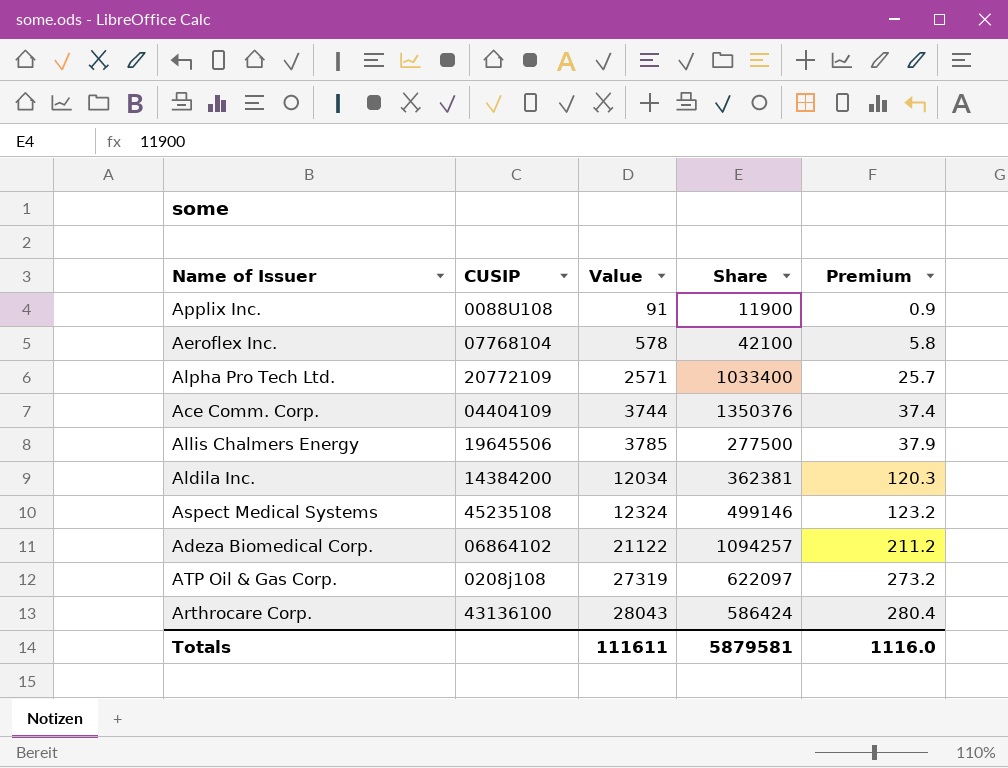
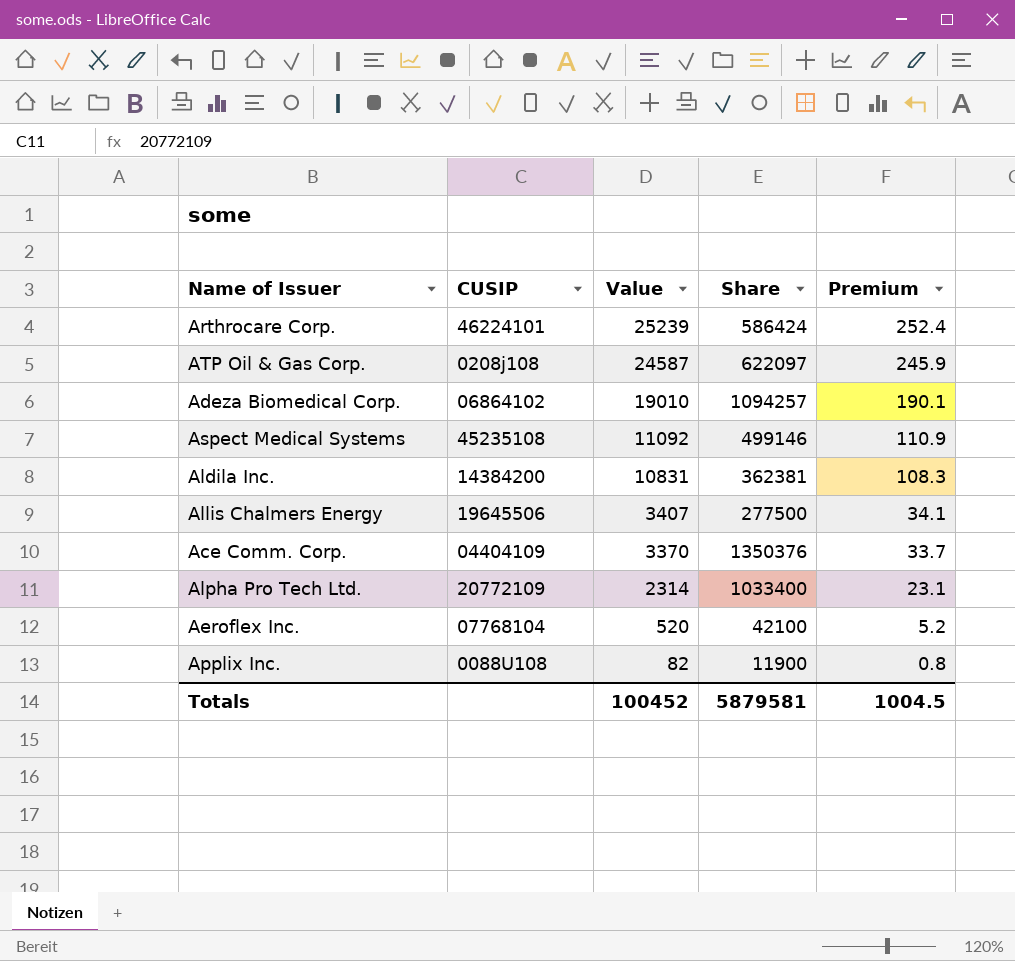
row order: Value ascending -> Value descending
Arthrocare Corp. | CUSIP: 43136100 -> 46224101
Arthrocare Corp. | Value: 28043 -> 25239
Arthrocare Corp. | Premium: 280.4 -> 252.4
ATP Oil & Gas Corp. | Value: 27319 -> 24587
ATP Oil & Gas Corp. | Premium: 273.2 -> 245.9
Adeza Biomedical Corp. | Value: 21122 -> 19010
Adeza Biomedical Corp. | Premium: 211.2 -> 190.1
Aspect Medical Systems | Value: 12324 -> 11092
Aspect Medical Systems | Premium: 123.2 -> 110.9
Aldila Inc. | Value: 12034 -> 10831
Aldila Inc. | Premium: 120.3 -> 108.3
Allis Chalmers Energy | Value: 3785 -> 3407
Allis Chalmers Energy | Premium: 37.9 -> 34.1
Ace Comm. Corp. | Value: 3744 -> 3370
Ace Comm. Corp. | Premium: 37.4 -> 33.7
Alpha Pro Tech Ltd. | Value: 2571 -> 2314
Alpha Pro Tech Ltd. | Premium: 25.7 -> 23.1
Aeroflex Inc. | Value: 578 -> 520
Aeroflex Inc. | Premium: 5.8 -> 5.2
Applix Inc. | Value: 91 -> 82
Applix Inc. | Premium: 0.9 -> 0.8
Totals | Value: 111611 -> 100452
Totals | Premium: 1116.0 -> 1004.5

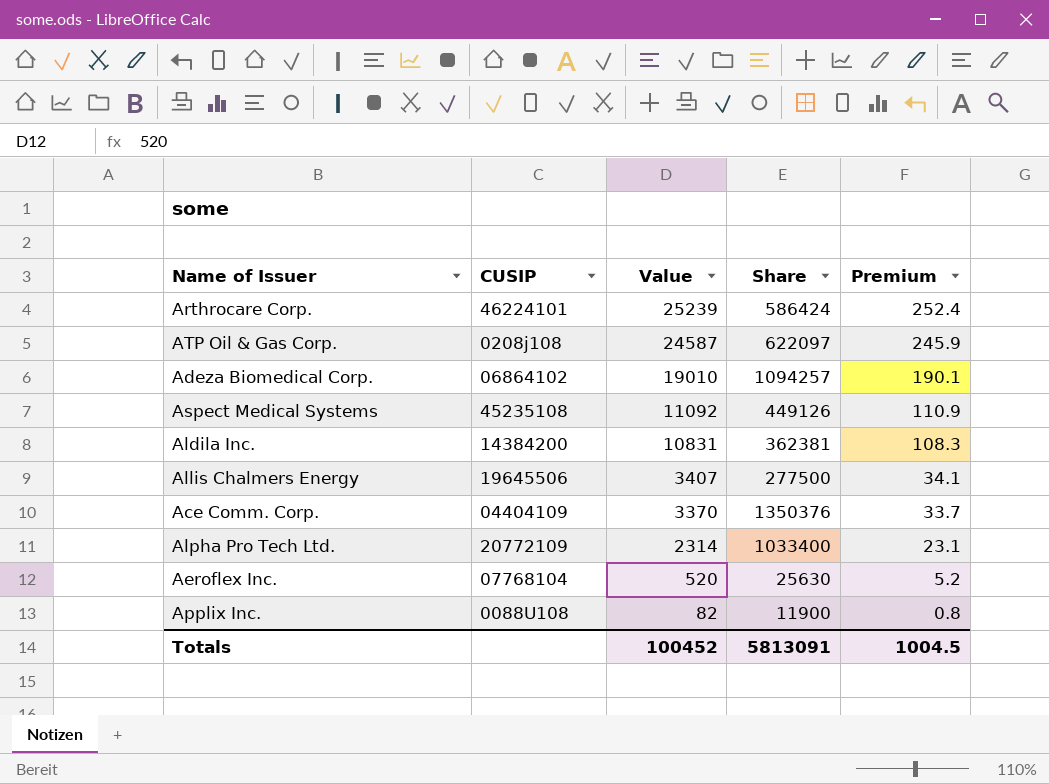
Aspect Medical Systems | Share: 499146 -> 449126
Aeroflex Inc. | Share: 42100 -> 25630
Totals | Share: 5879581 -> 5813091

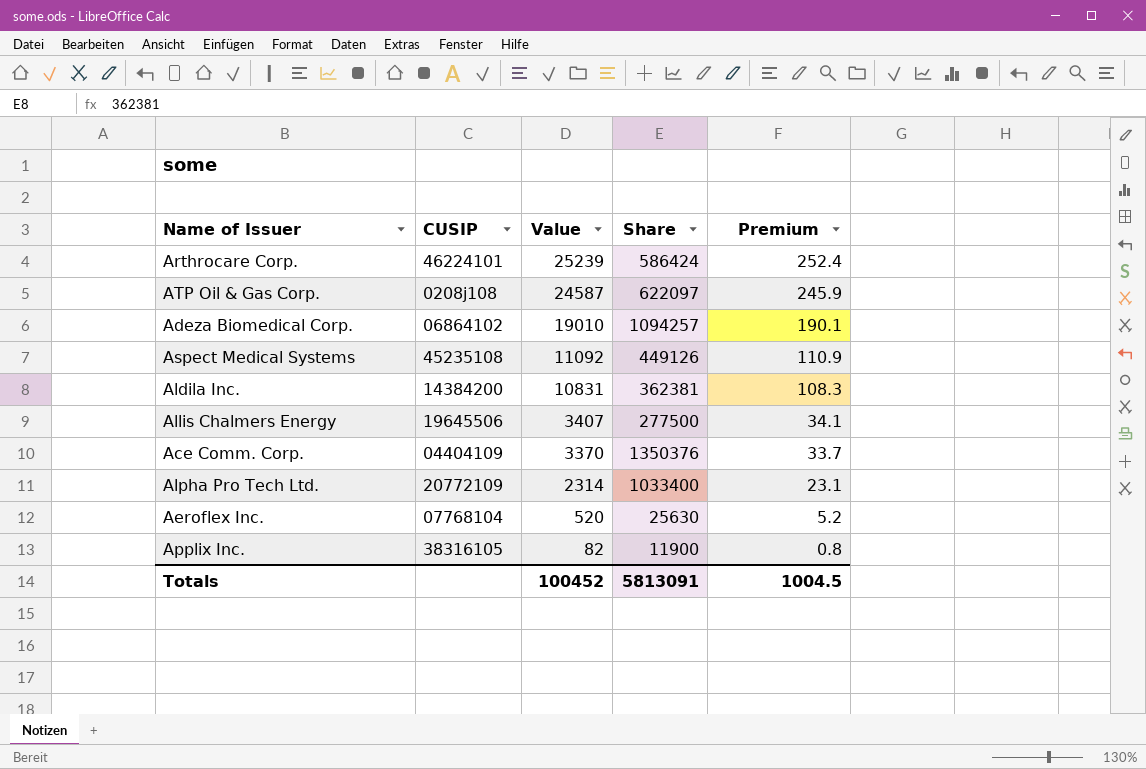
Applix Inc. | CUSIP: 0088U108 -> 38316105

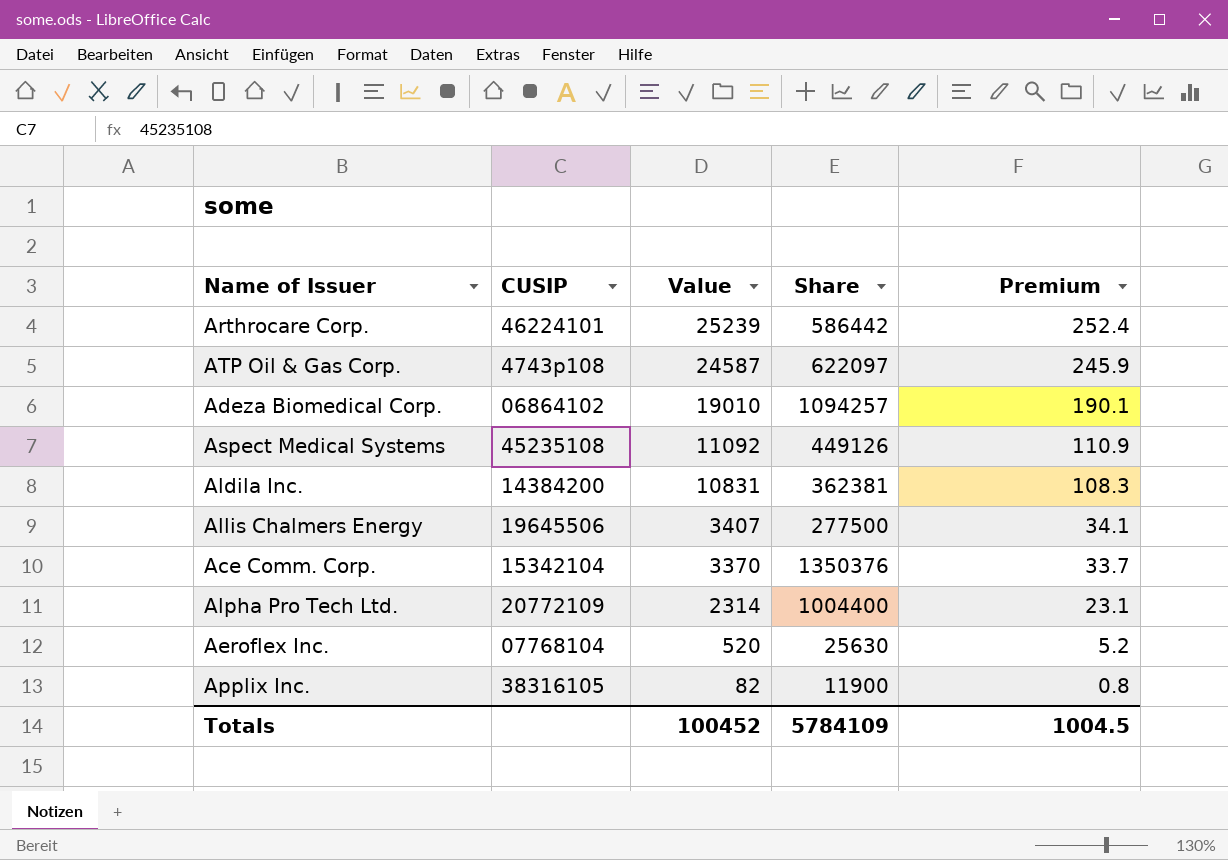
Arthrocare Corp. | Share: 586424 -> 586442
ATP Oil & Gas Corp. | CUSIP: 0208j108 -> 4743p108
Ace Comm. Corp. | CUSIP: 04404109 -> 15342104
Alpha Pro Tech Ltd. | Share: 1033400 -> 1004400
Totals | Share: 5813091 -> 5784109

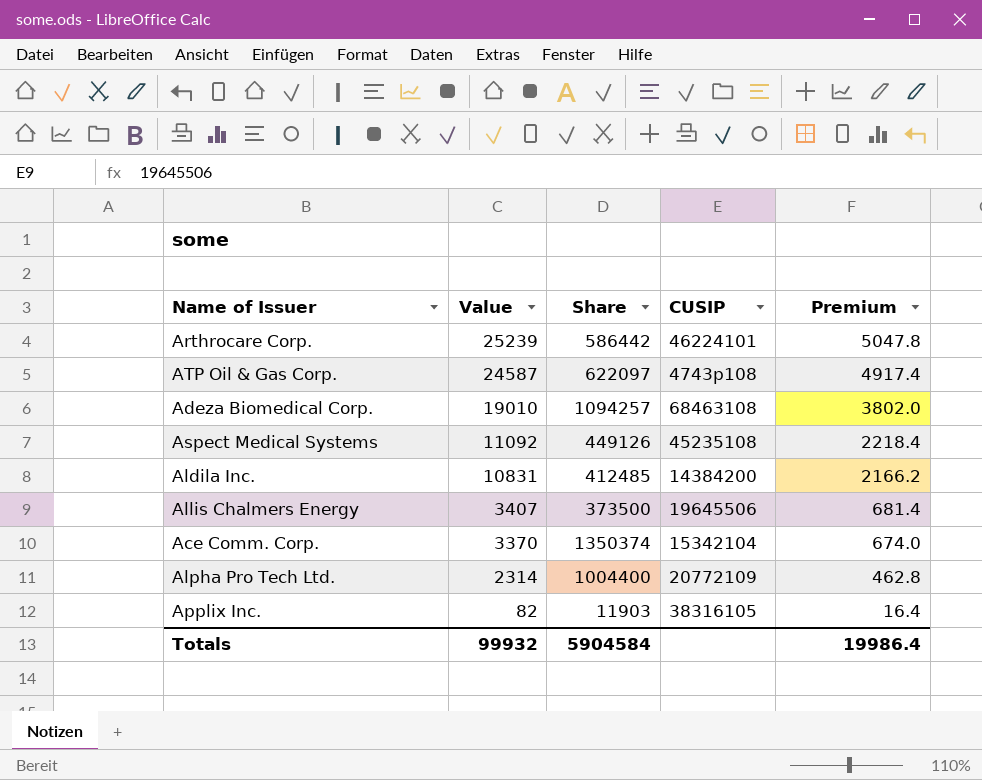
column CUSIP | position: 2 -> 4
column Premium | formula: [Value] * 0.01 -> [Value] * 0.2
row Aeroflex Inc.: 07768104 | 520 | 25630 | 5.2 -> none
Adeza Biomedical Corp. | CUSIP: 06864102 -> 68463108
Aldila Inc. | Share: 362381 -> 412485
Allis Chalmers Energy | Share: 277500 -> 373500
Ace Comm. Corp. | Share: 1350376 -> 1350374
Applix Inc. | Share: 11900 -> 11903
Totals | Value: 100452 -> 99932
Totals | Share: 5784109 -> 5904584
Totals | Premium: 1004.5 -> 19986.4

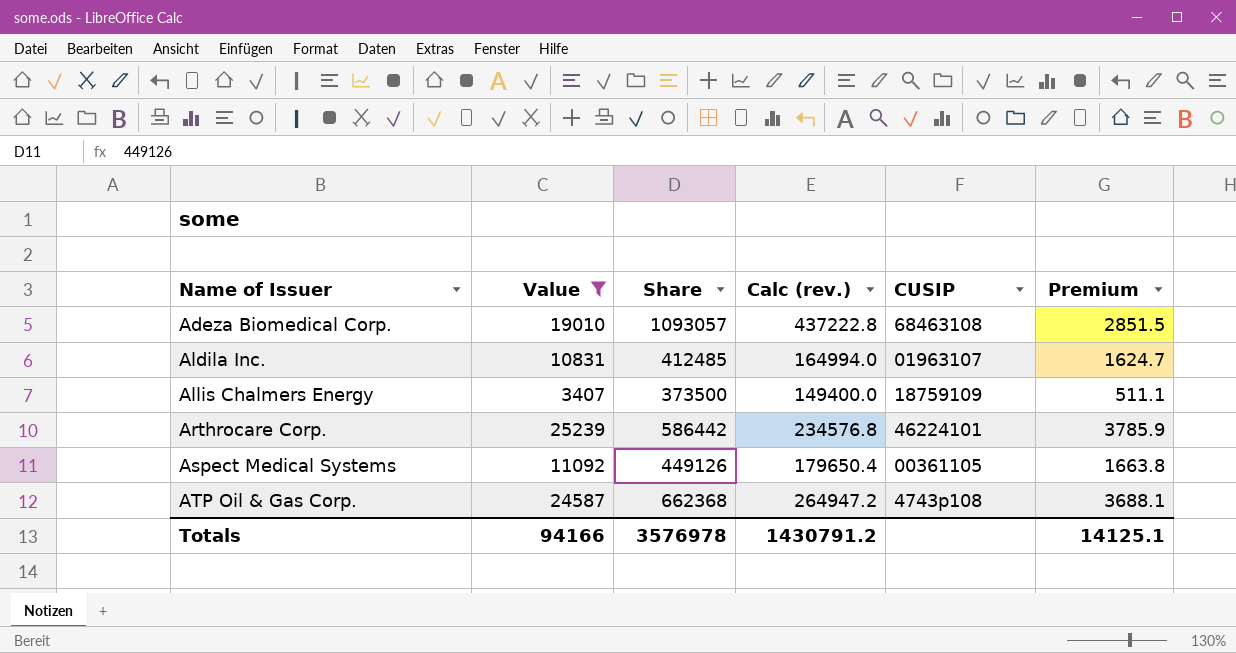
filter: none -> Value >= 3407
row order: Value descending -> Name of Issuer ascending
column Calc (rev.) | formula: none -> [Share] * 0.4
column Premium | formula: [Value] * 0.2 -> [Value] * 0.15
Adeza Biomedical Corp. | Share: 1094257 -> 1093057
Aldila Inc. | CUSIP: 14384200 -> 01963107
Allis Chalmers Energy | CUSIP: 19645506 -> 18759109
Aspect Medical Systems | CUSIP: 45235108 -> 00361105
ATP Oil & Gas Corp. | Share: 622097 -> 662368
Totals | Value: 99932 -> 94166
Totals | Share: 5904584 -> 3576978
Totals | Premium: 19986.4 -> 14125.1

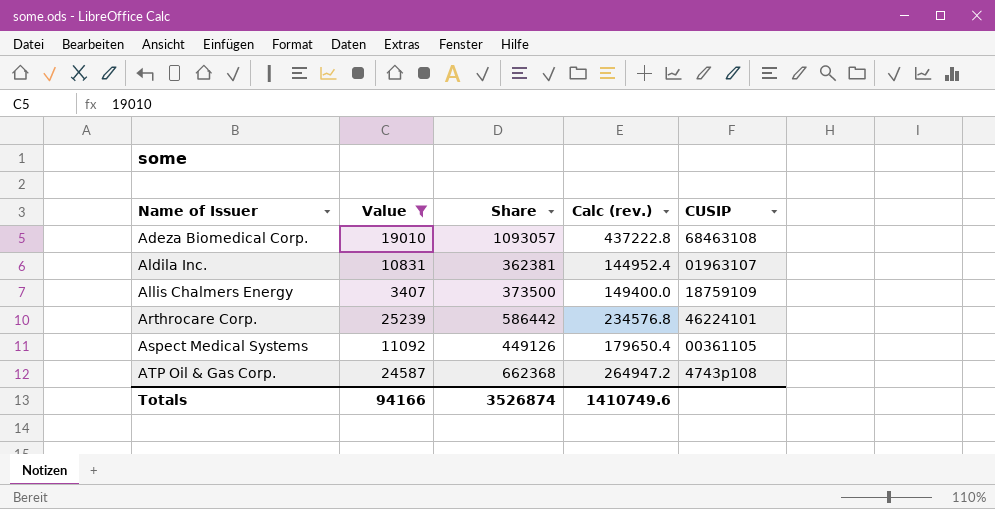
column Premium | formula: [Value] * 0.15 -> none
Aldila Inc. | Share: 412485 -> 362381
Aldila Inc. | Calc (rev.): 164994.0 -> 144952.4
Totals | Share: 3576978 -> 3526874
Totals | Calc (rev.): 1430791.2 -> 1410749.6

